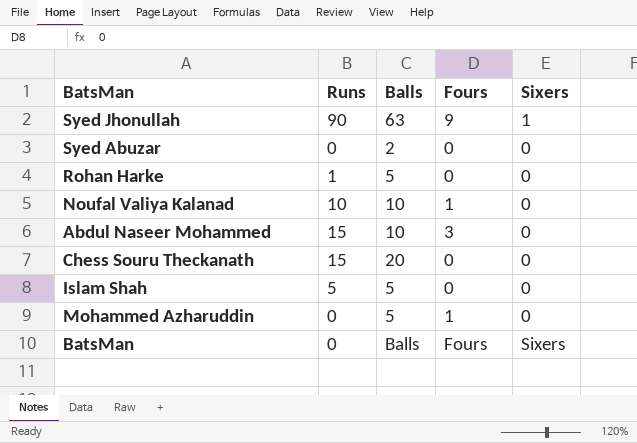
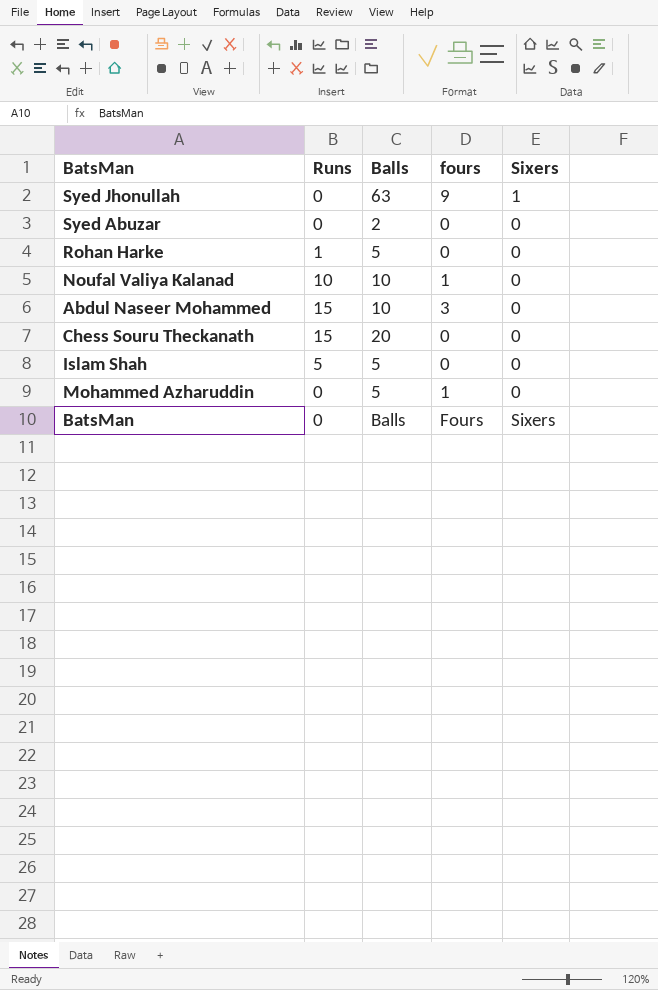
column name: Fours -> fours
Syed Jhonullah | Runs: 90 -> 0

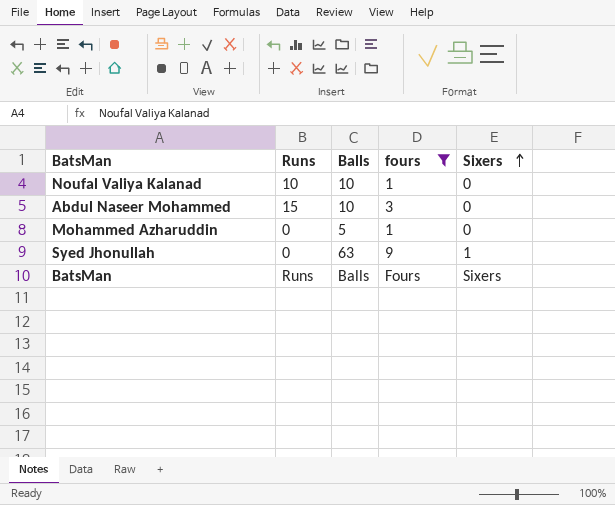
filter: none -> fours != 0
row order: none -> Sixers ascending
BatsMan | Runs: 0 -> Runs

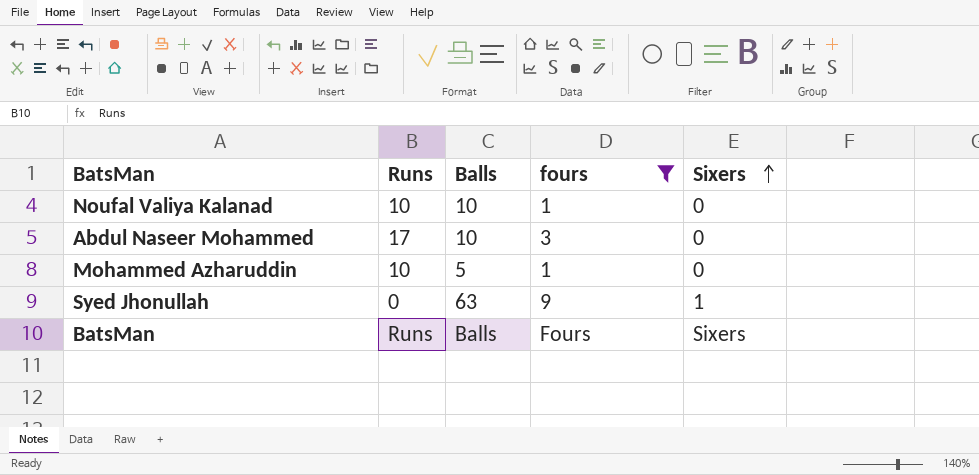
Abdul Naseer Mohammed | Runs: 15 -> 17
Mohammed Azharuddin | Runs: 0 -> 10

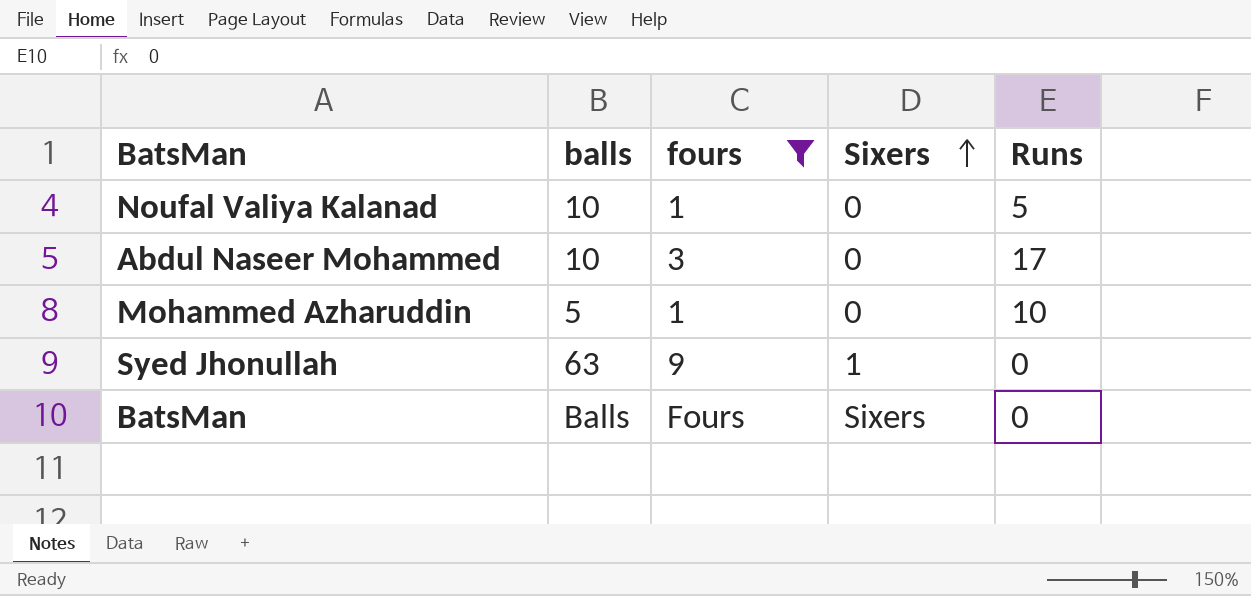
column name: Balls -> balls
column Runs | position: 2 -> 5
Noufal Valiya Kalanad | Runs: 10 -> 5
BatsMan | Runs: Runs -> 0

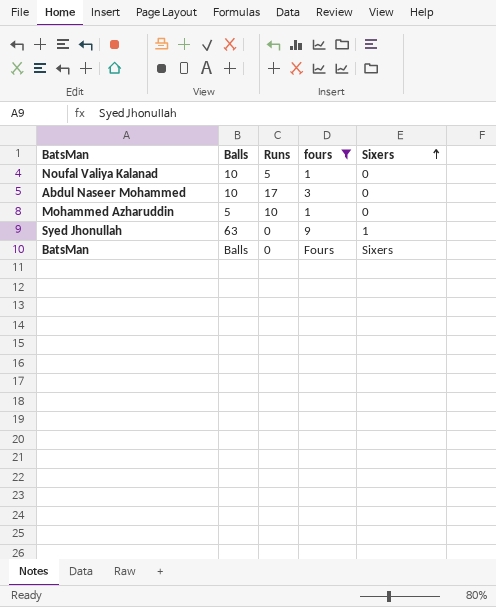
column name: balls -> Balls
column Runs | position: 5 -> 3

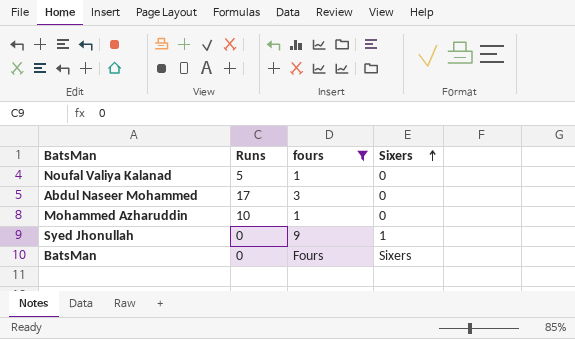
column Balls | position: 2 -> none

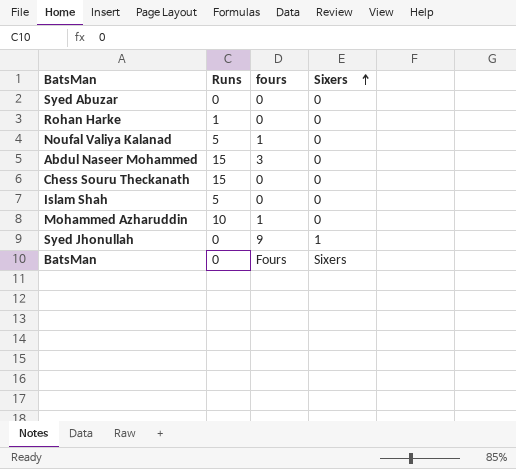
filter: fours != 0 -> none
Abdul Naseer Mohammed | Runs: 17 -> 15

